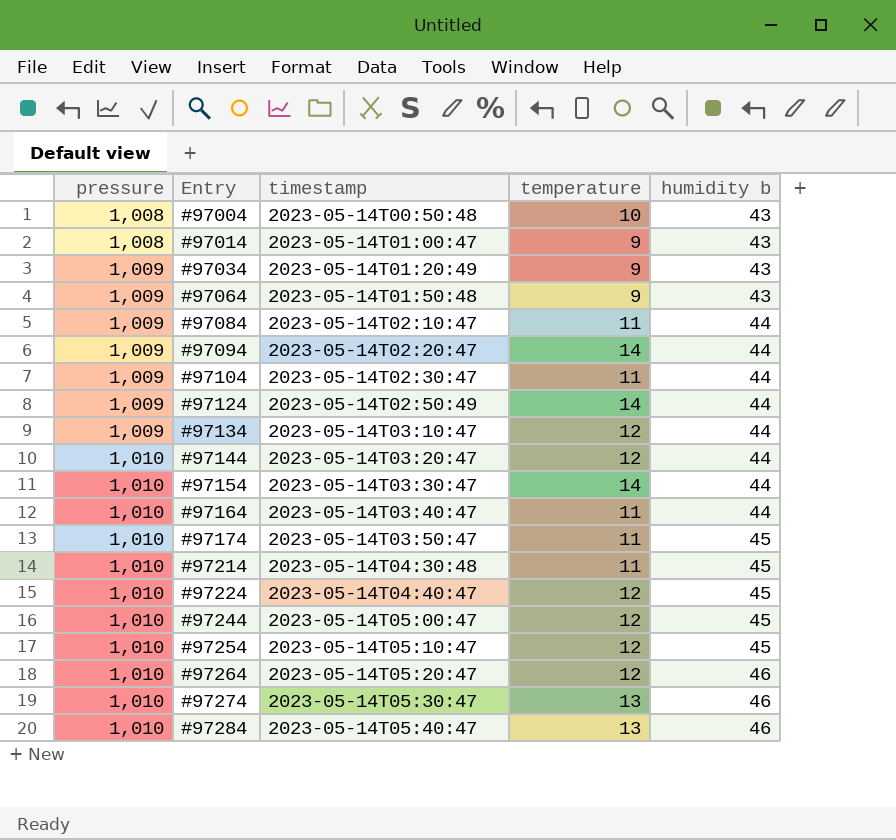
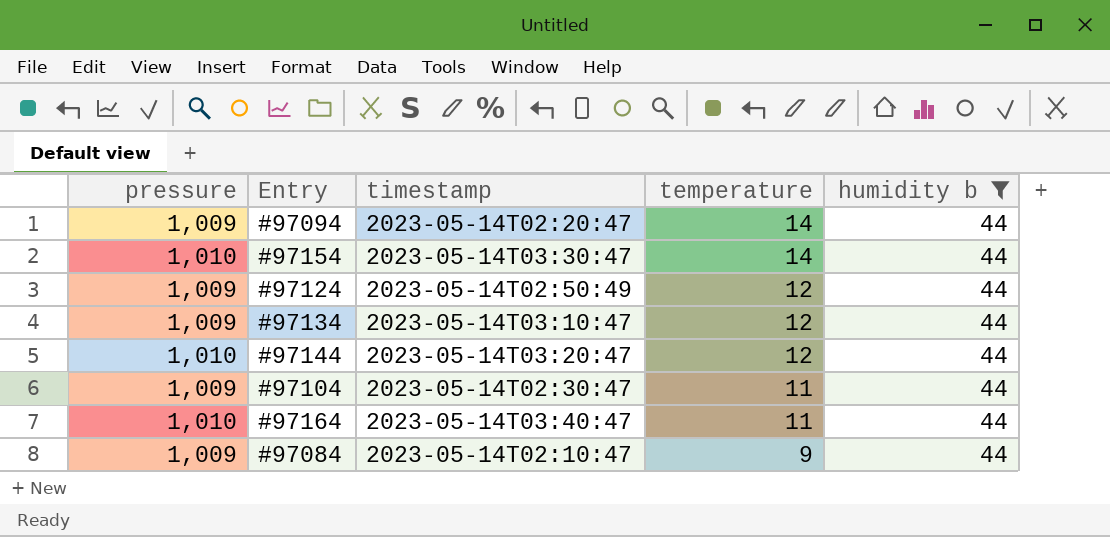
filter: none -> humidity b = 44
row order: pressure ascending -> temperature descending
#97124 | temperature: 14 -> 12
#97084 | temperature: 11 -> 9

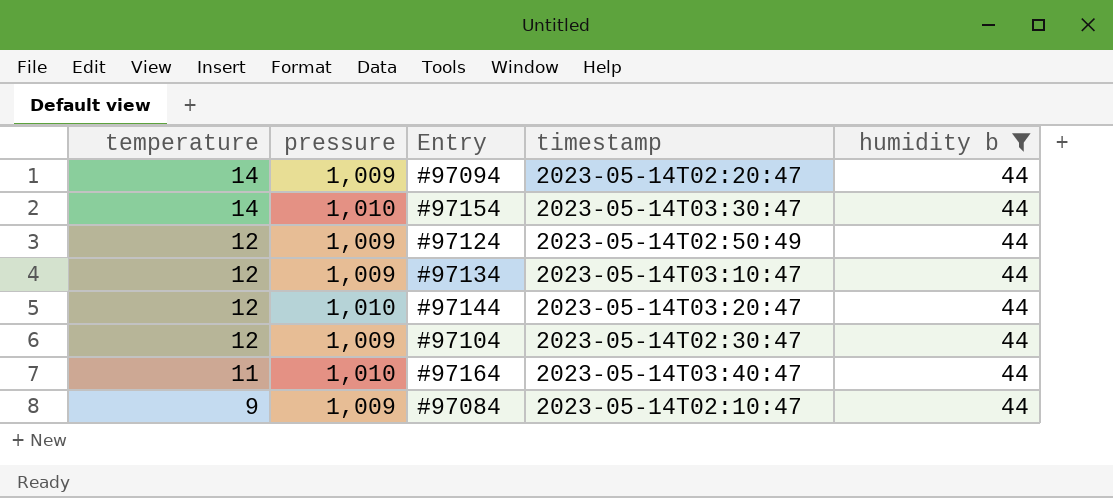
column temperature | position: 4 -> 1
#97104 | temperature: 11 -> 12

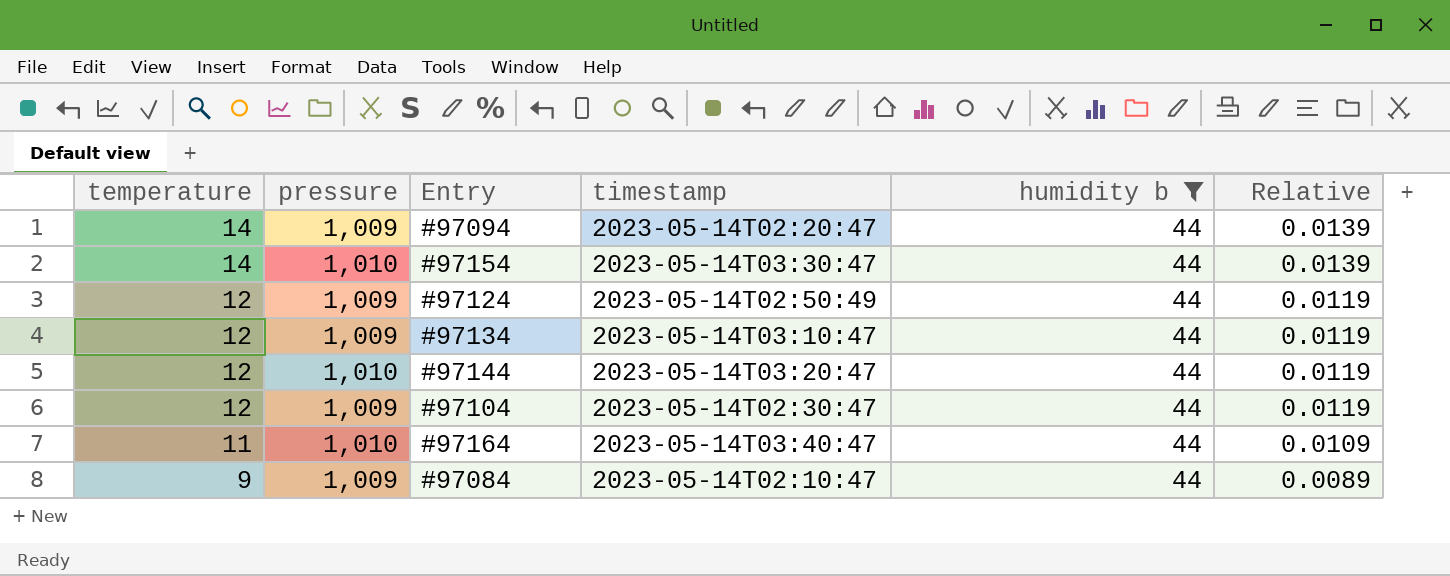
column Relative | formula: none -> [temperature] / [pressure]

